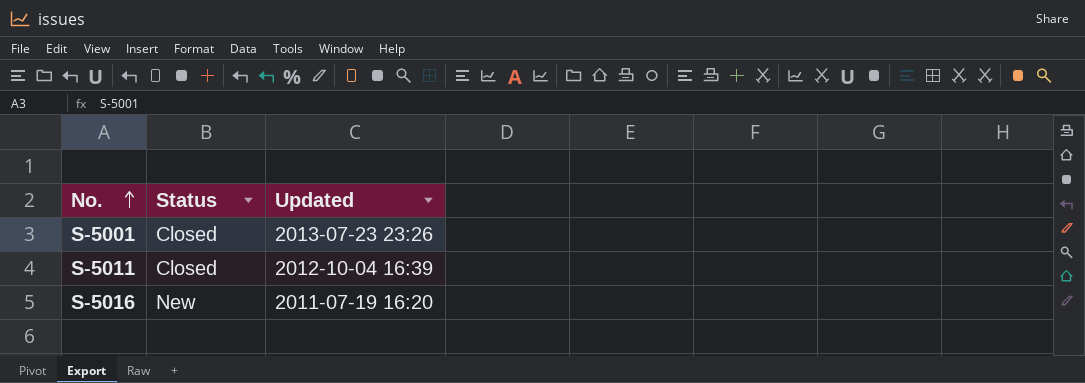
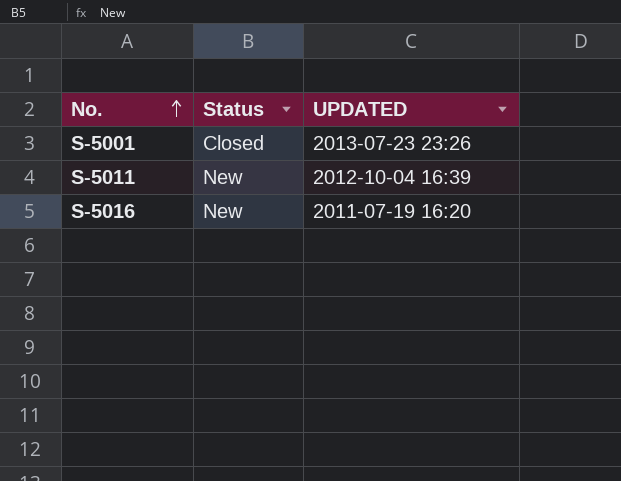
column name: Updated -> UPDATED
S-5011 | Status: Closed -> New

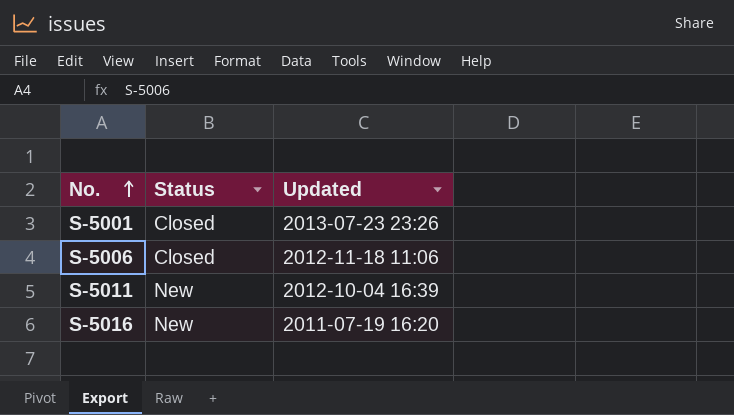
column name: UPDATED -> Updated
row S-5006: none -> Closed | 2012-11-18 11:06

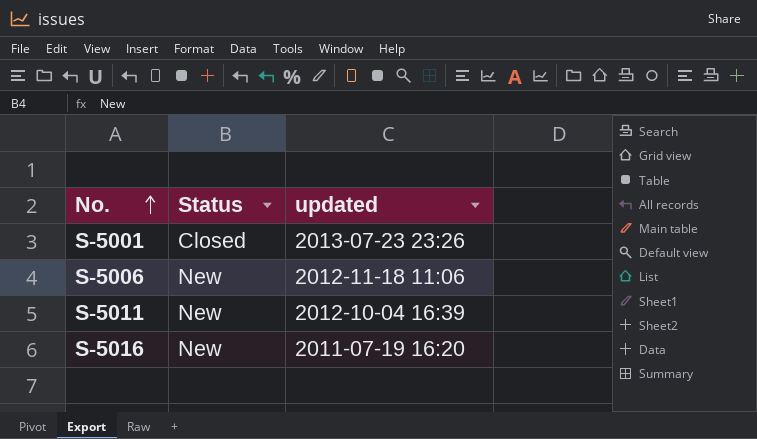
column name: Updated -> updated
S-5006 | Status: Closed -> New

